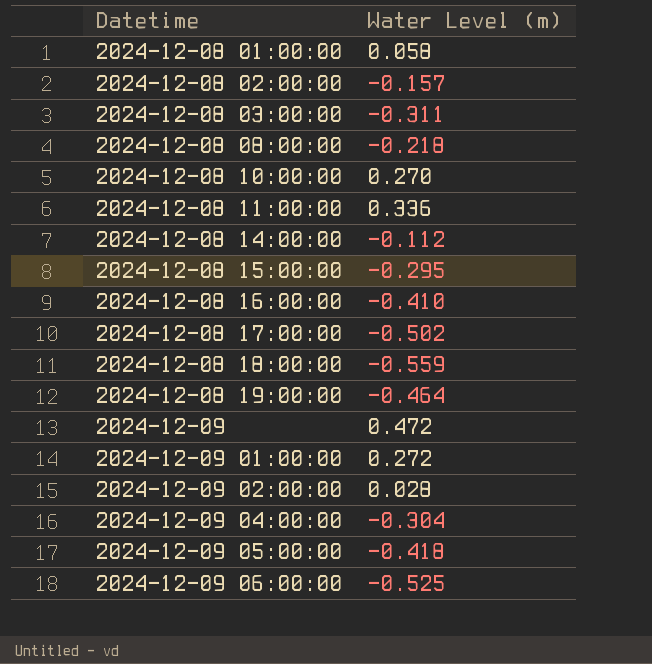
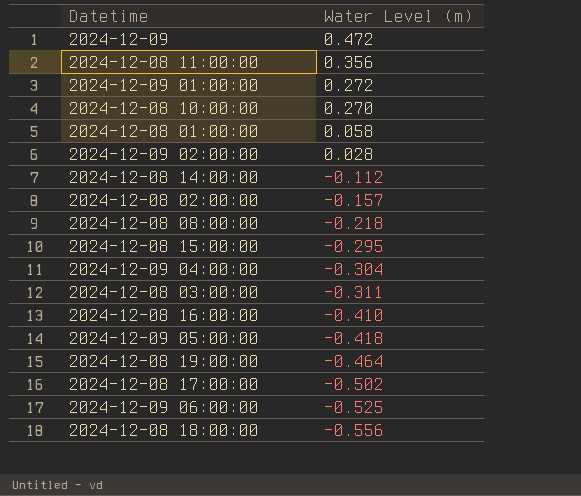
row order: Datetime ascending -> Water Level (m) descending
2024-12-08 11:00:00 | Water Level (m): 0.336 -> 0.356
2024-12-08 18:00:00 | Water Level (m): -0.559 -> -0.556

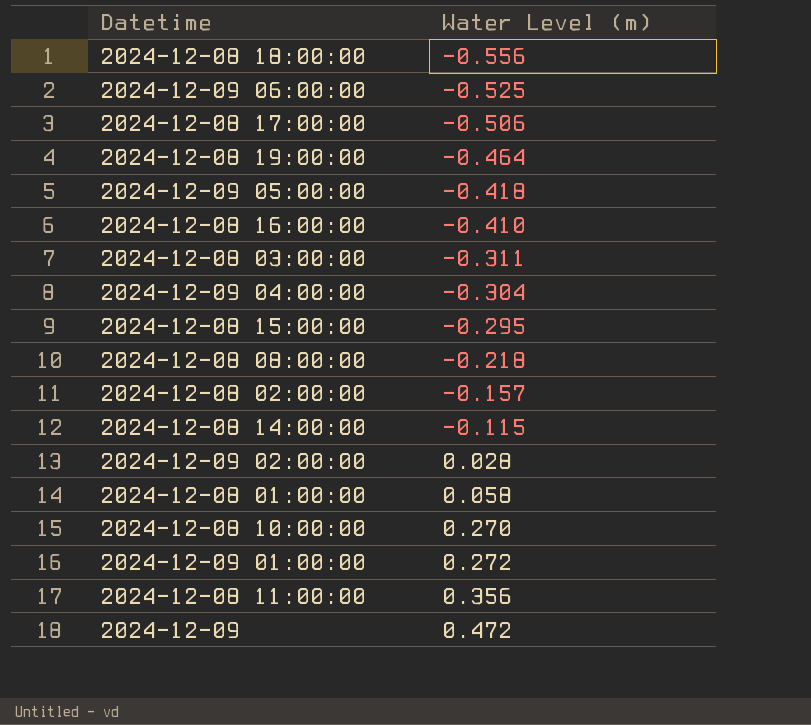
row order: Water Level (m) descending -> Water Level (m) ascending
2024-12-08 17:00:00 | Water Level (m): -0.502 -> -0.506
2024-12-08 14:00:00 | Water Level (m): -0.112 -> -0.115

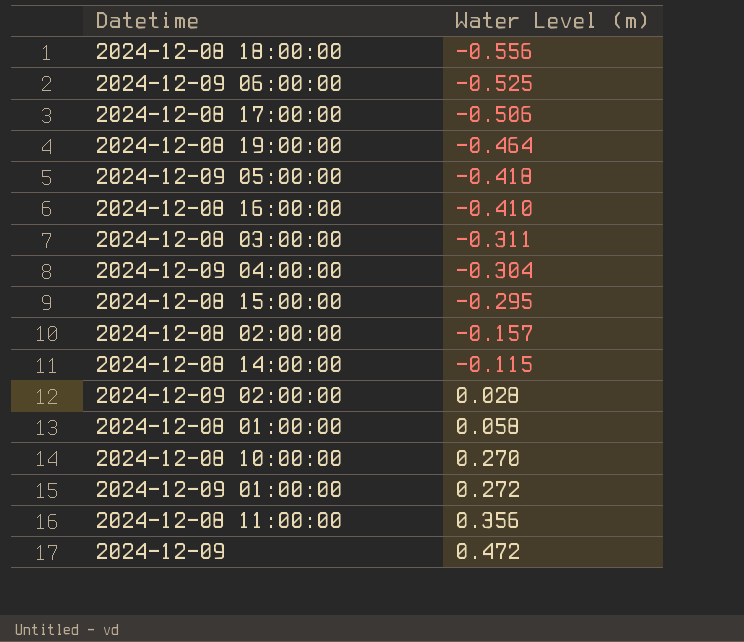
row 2024-12-08 08:00:00: -0.218 -> none

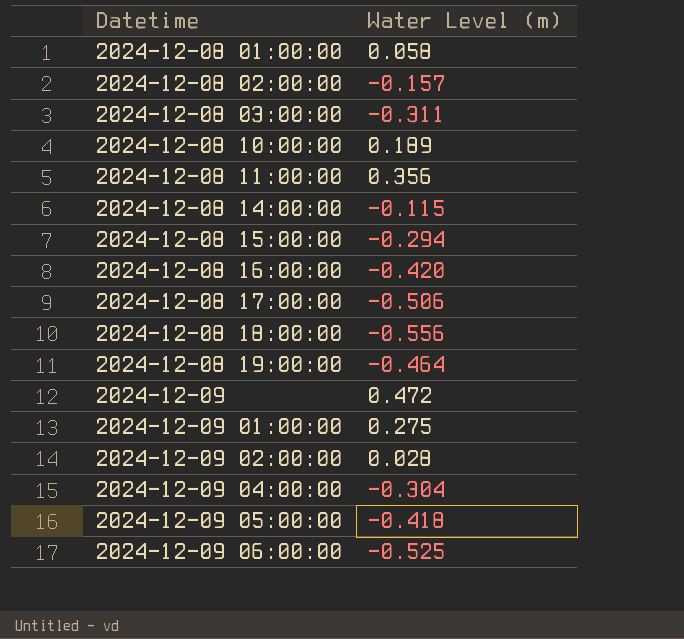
row order: Water Level (m) ascending -> Datetime ascending
2024-12-08 10:00:00 | Water Level (m): 0.270 -> 0.189
2024-12-08 15:00:00 | Water Level (m): -0.295 -> -0.294
2024-12-08 16:00:00 | Water Level (m): -0.410 -> -0.420
2024-12-09 01:00:00 | Water Level (m): 0.272 -> 0.275

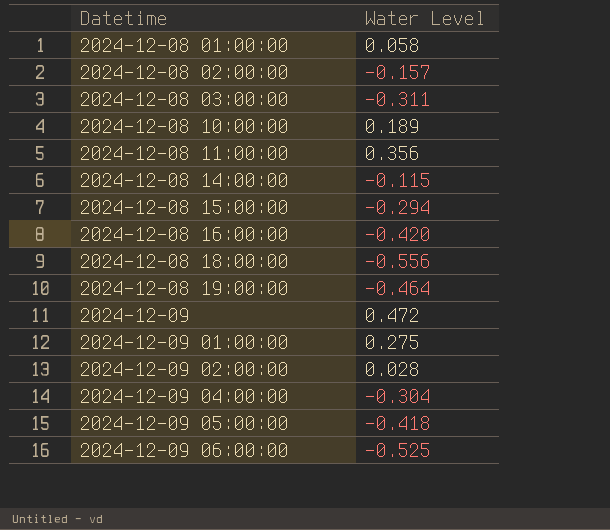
column name: Water Level (m) -> Water Level
row 2024-12-08 17:00:00: -0.506 -> none

